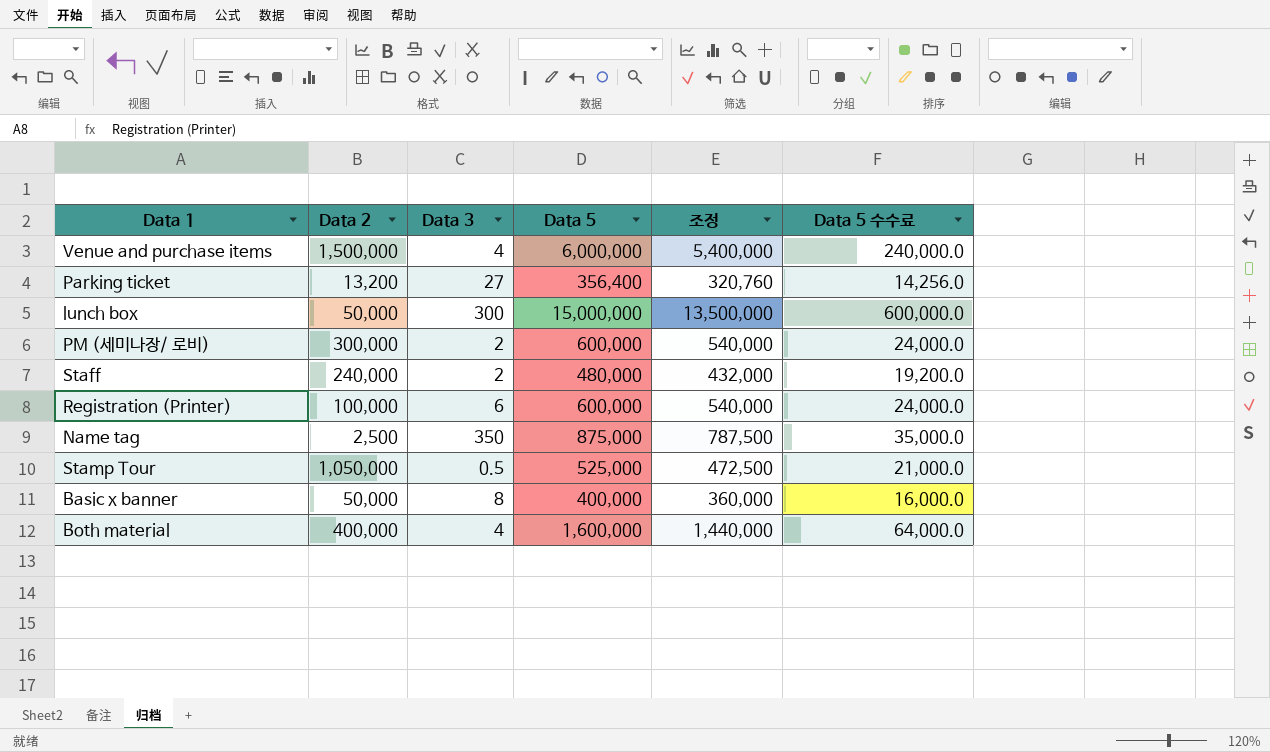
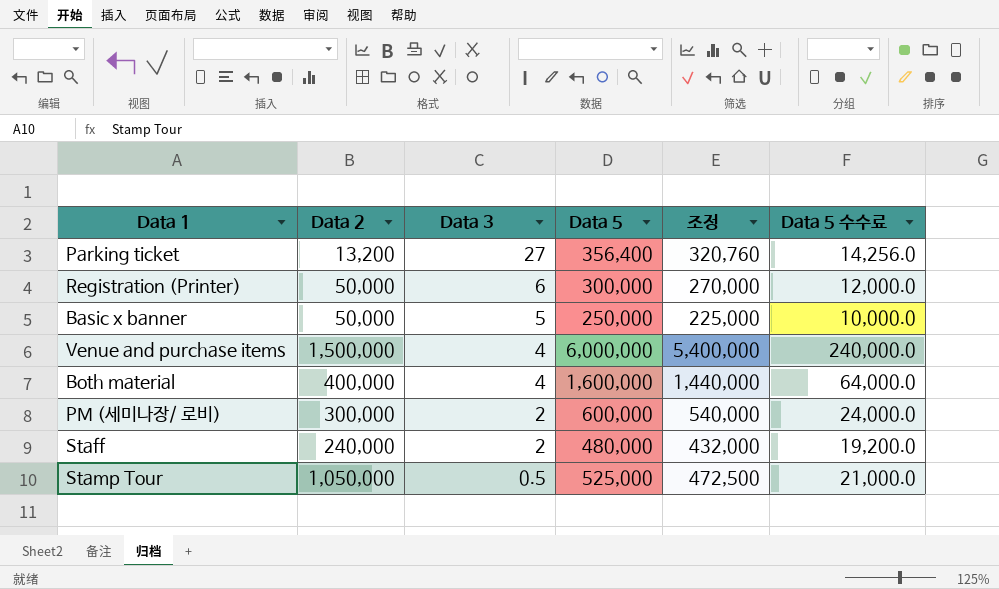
row order: none -> Data 3 descending
row lunch box: 50,000 | 300 | 15,000,000 | 13,500,000 | 600,000.0 -> none
row Name tag: 2,500 | 350 | 875,000 | 787,500 | 35,000.0 -> none
Registration (Printer) | Data 2: 100,000 -> 50,000
Registration (Printer) | Data 5: 600,000 -> 300,000
Registration (Printer) | 조정: 540,000 -> 270,000
Registration (Printer) | Data 5 수수료: 24,000.0 -> 12,000.0
Basic x banner | Data 3: 8 -> 5
Basic x banner | Data 5: 400,000 -> 250,000
Basic x banner | 조정: 360,000 -> 225,000
Basic x banner | Data 5 수수료: 16,000.0 -> 10,000.0

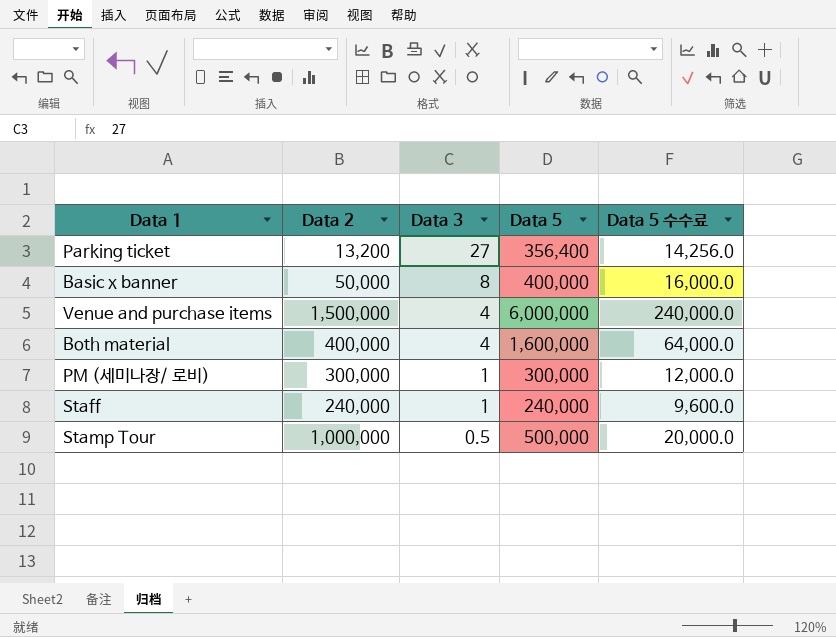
column 조정 | formula: [Data 5] * 0.9 -> none
row Registration (Printer): 50,000 | 6 | 300,000 | 270,000 | 12,000.0 -> none
Basic x banner | Data 3: 5 -> 8
Basic x banner | Data 5: 250,000 -> 400,000
Basic x banner | Data 5 수수료: 10,000.0 -> 16,000.0
PM (세미나장/ 로비) | Data 3: 2 -> 1
PM (세미나장/ 로비) | Data 5: 600,000 -> 300,000
PM (세미나장/ 로비) | Data 5 수수료: 24,000.0 -> 12,000.0
Staff | Data 3: 2 -> 1
Staff | Data 5: 480,000 -> 240,000
Staff | Data 5 수수료: 19,200.0 -> 9,600.0
Stamp Tour | Data 2: 1,050,000 -> 1,000,000
Stamp Tour | Data 5: 525,000 -> 500,000
Stamp Tour | Data 5 수수료: 21,000.0 -> 20,000.0

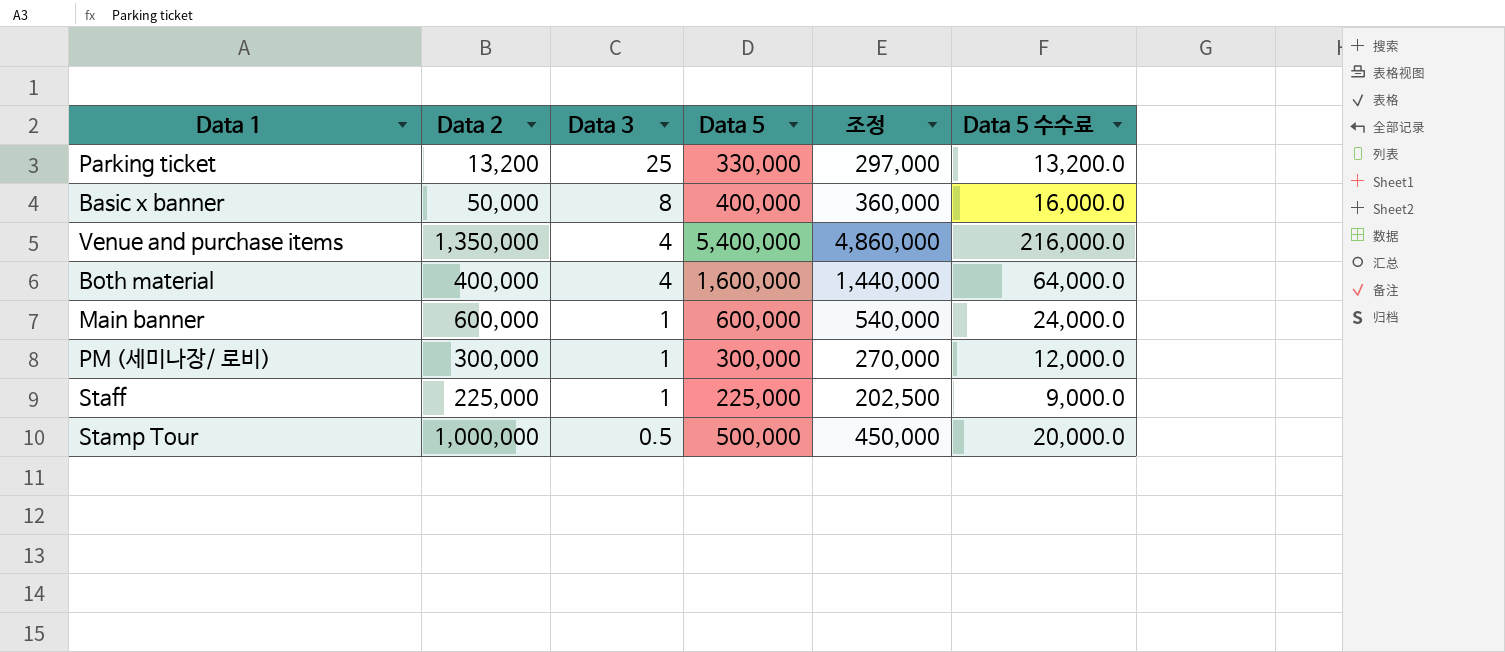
column 조정 | formula: none -> [Data 5] * 0.9
Parking ticket | Data 3: 27 -> 25
Parking ticket | Data 5: 356,400 -> 330,000
Parking ticket | Data 5 수수료: 14,256.0 -> 13,200.0
Venue and purchase items | Data 2: 1,500,000 -> 1,350,000
Venue and purchase items | Data 5: 6,000,000 -> 5,400,000
Venue and purchase items | Data 5 수수료: 240,000.0 -> 216,000.0
row Main banner: none -> 600,000 | 1 | 600,000 | 540,000 | 24,000.0
Staff | Data 2: 240,000 -> 225,000
Staff | Data 5: 240,000 -> 225,000
Staff | Data 5 수수료: 9,600.0 -> 9,000.0

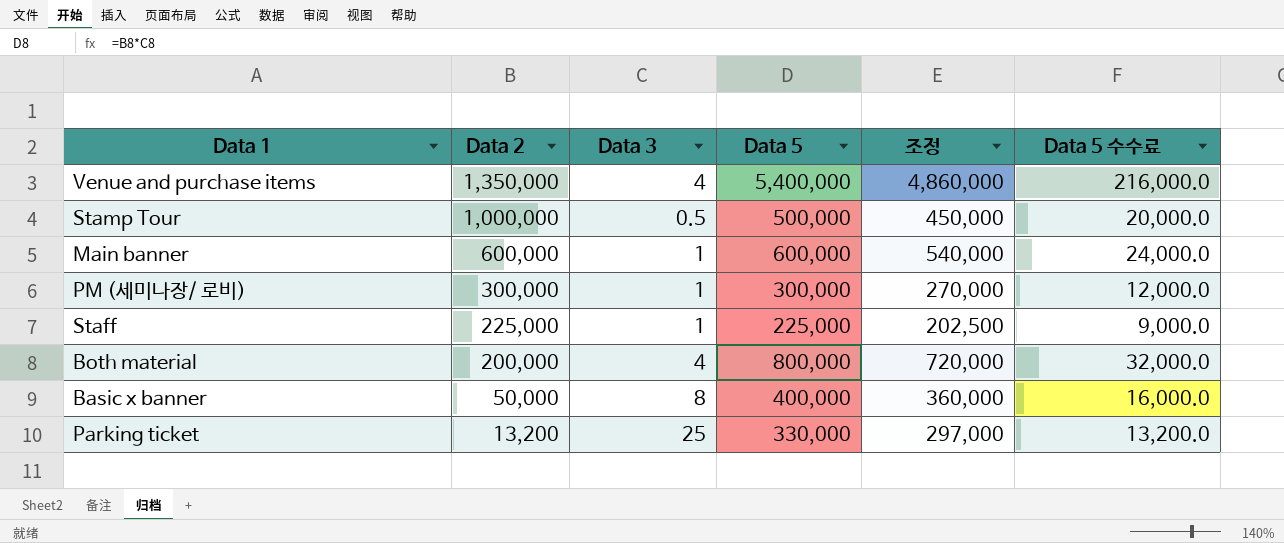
row order: Data 3 descending -> Data 2 descending
Both material | Data 2: 400,000 -> 200,000
Both material | Data 5: 1,600,000 -> 800,000
Both material | 조정: 1,440,000 -> 720,000
Both material | Data 5 수수료: 64,000.0 -> 32,000.0

